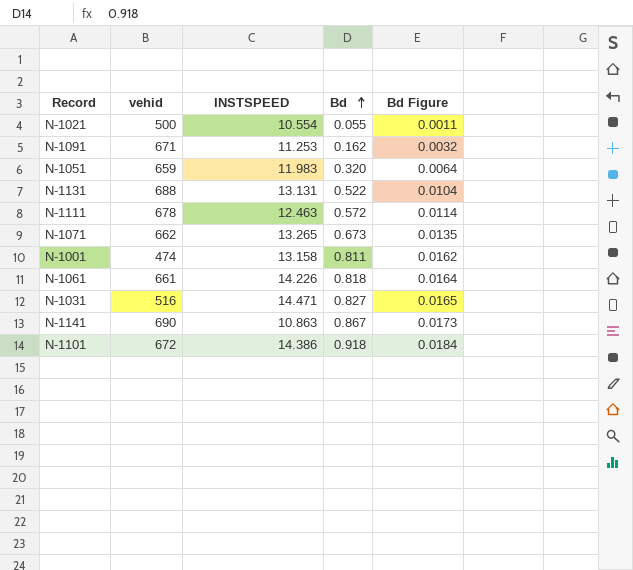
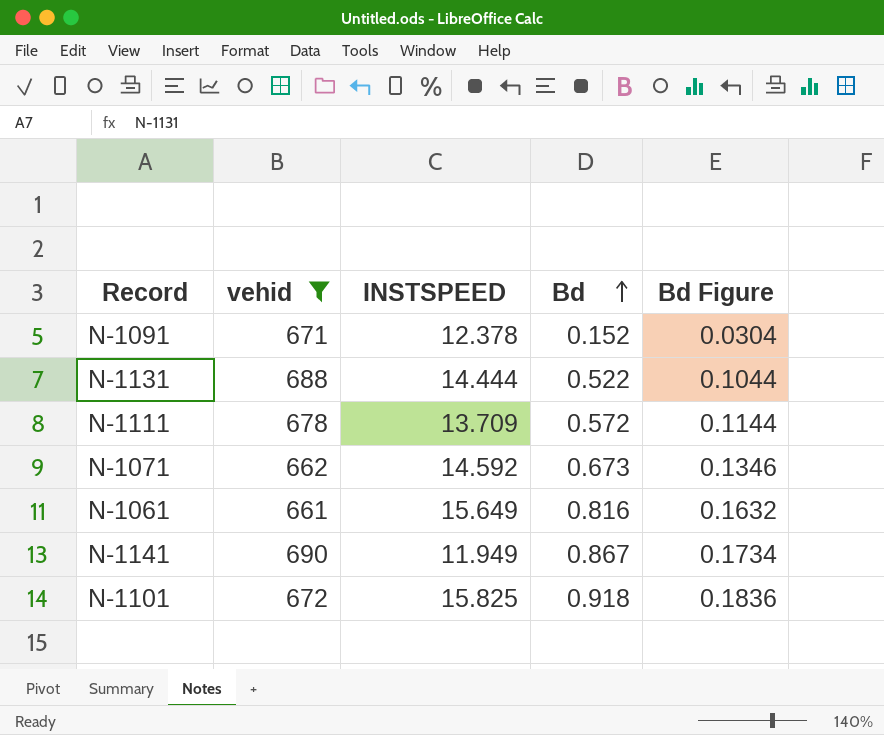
filter: none -> vehid >= 661
column Bd Figure | formula: [Bd] * 0.02 -> [Bd] * 0.2
N-1091 | INSTSPEED: 11.253 -> 12.378
N-1091 | Bd: 0.162 -> 0.152
N-1131 | INSTSPEED: 13.131 -> 14.444
N-1111 | INSTSPEED: 12.463 -> 13.709
N-1071 | INSTSPEED: 13.265 -> 14.592
N-1061 | INSTSPEED: 14.226 -> 15.649
N-1061 | Bd: 0.818 -> 0.816
N-1141 | INSTSPEED: 10.863 -> 11.949
N-1101 | INSTSPEED: 14.386 -> 15.825

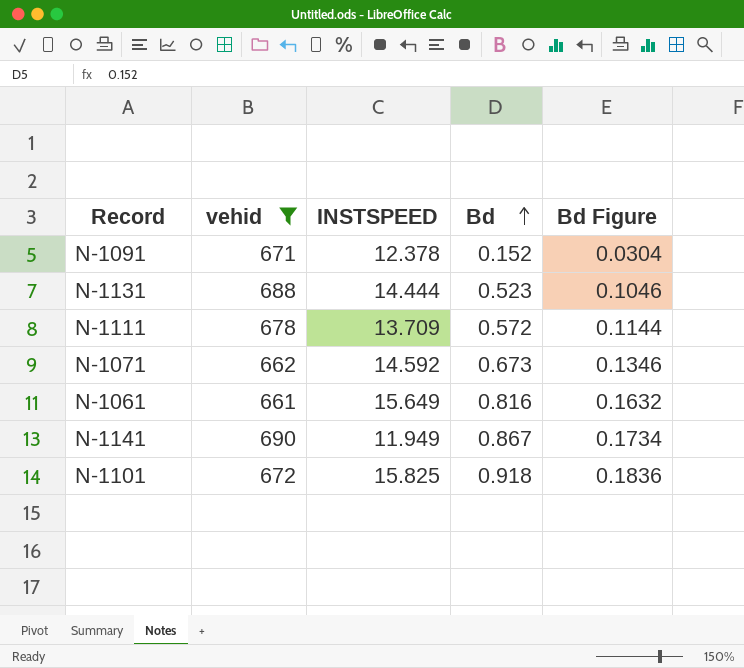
N-1131 | Bd: 0.522 -> 0.523
N-1131 | Bd Figure: 0.1044 -> 0.1046

